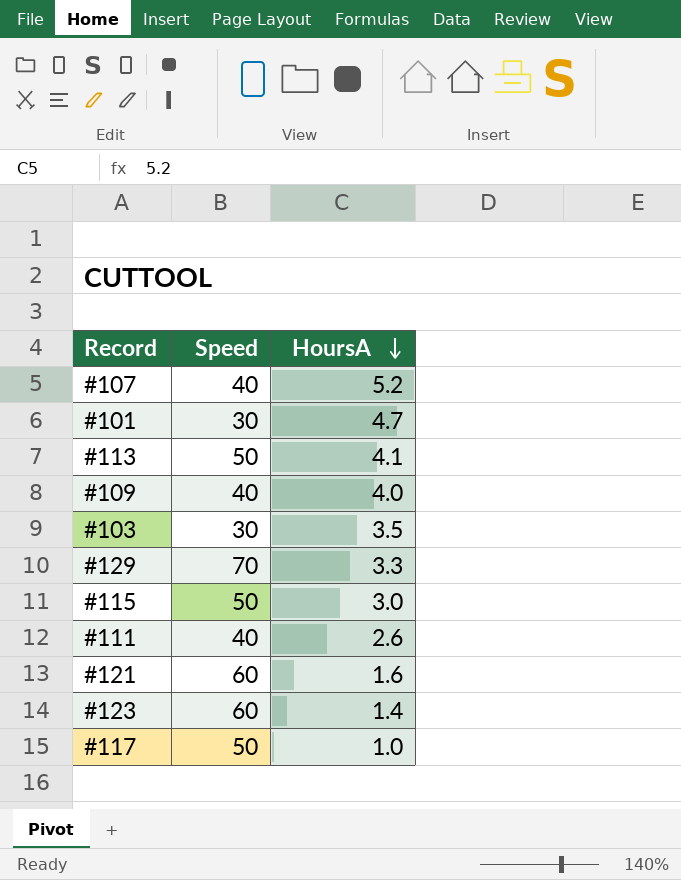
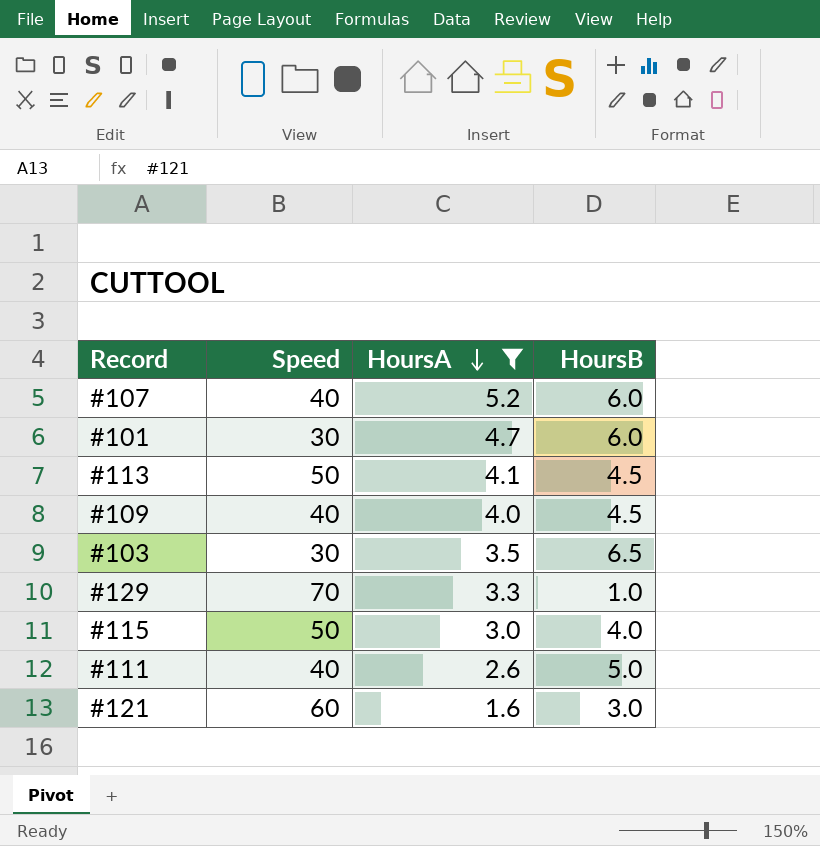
filter: none -> HoursA >= 1.6
column HoursB | position: none -> 4

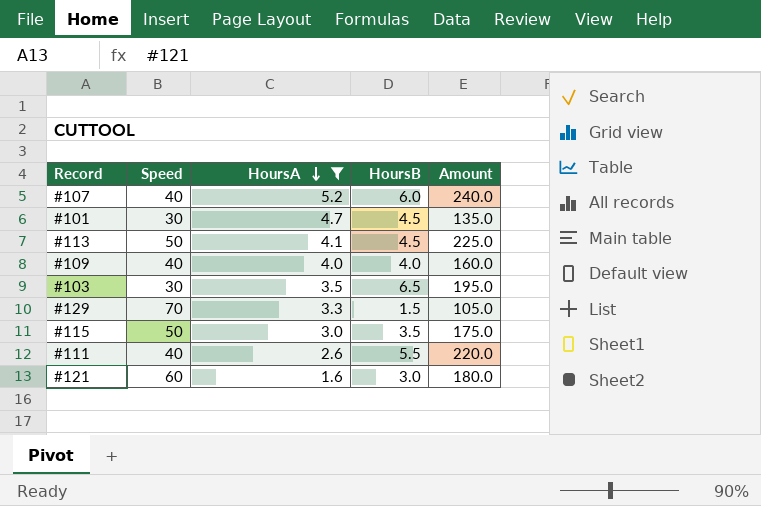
column Amount | formula: none -> [Speed] * [HoursB]
#101 | HoursB: 6.0 -> 4.5
#109 | HoursB: 4.5 -> 4.0
#129 | HoursB: 1.0 -> 1.5
#115 | HoursB: 4.0 -> 3.5
#111 | HoursB: 5.0 -> 5.5

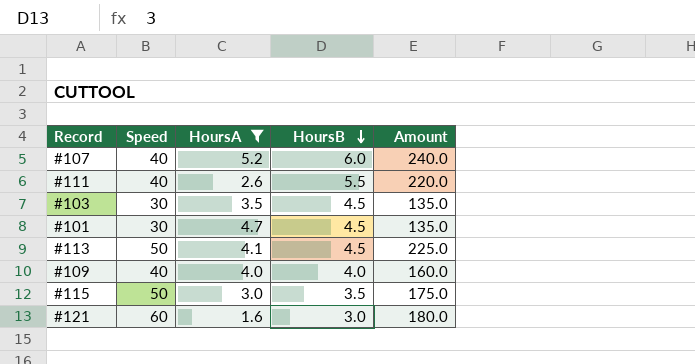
row order: HoursA descending -> HoursB descending
row #129: 70 | 3.3 | 1.5 | 105.0 -> none
#103 | HoursB: 6.5 -> 4.5
#103 | Amount: 195.0 -> 135.0

